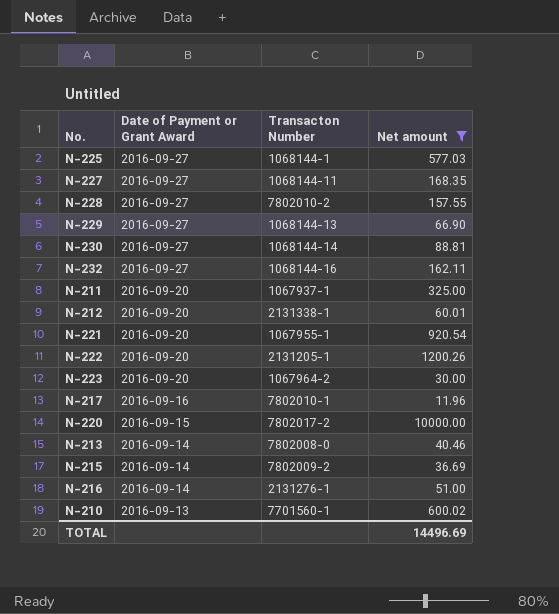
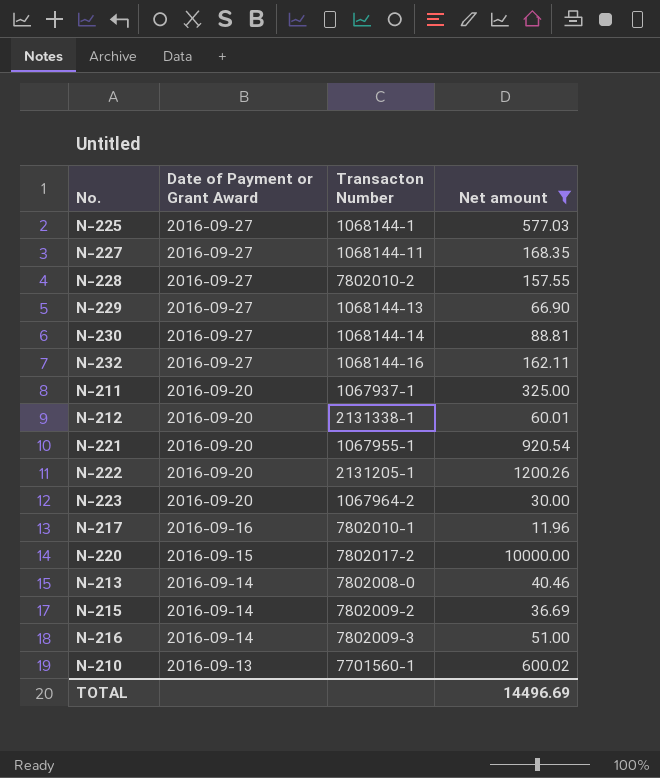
N-216 | Transacton Number: 2131276-1 -> 7802009-3

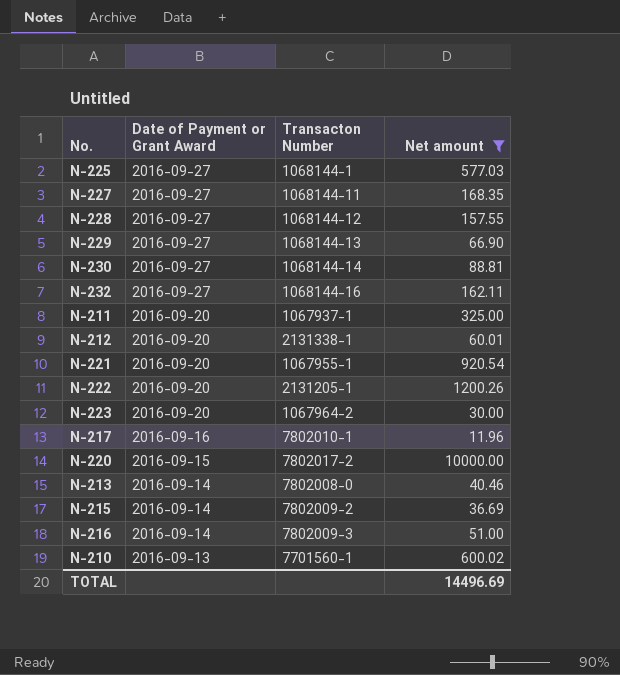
N-228 | Transacton Number: 7802010-2 -> 1068144-12

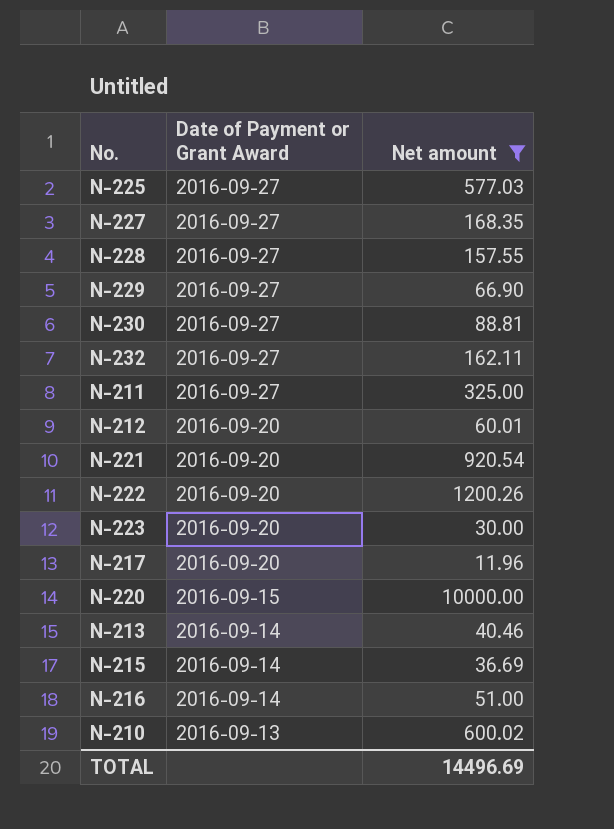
column Transacton Number | position: 3 -> none
N-211 | Date of Payment or Grant Award: 2016-09-20 -> 2016-09-27
N-217 | Date of Payment or Grant Award: 2016-09-16 -> 2016-09-20

